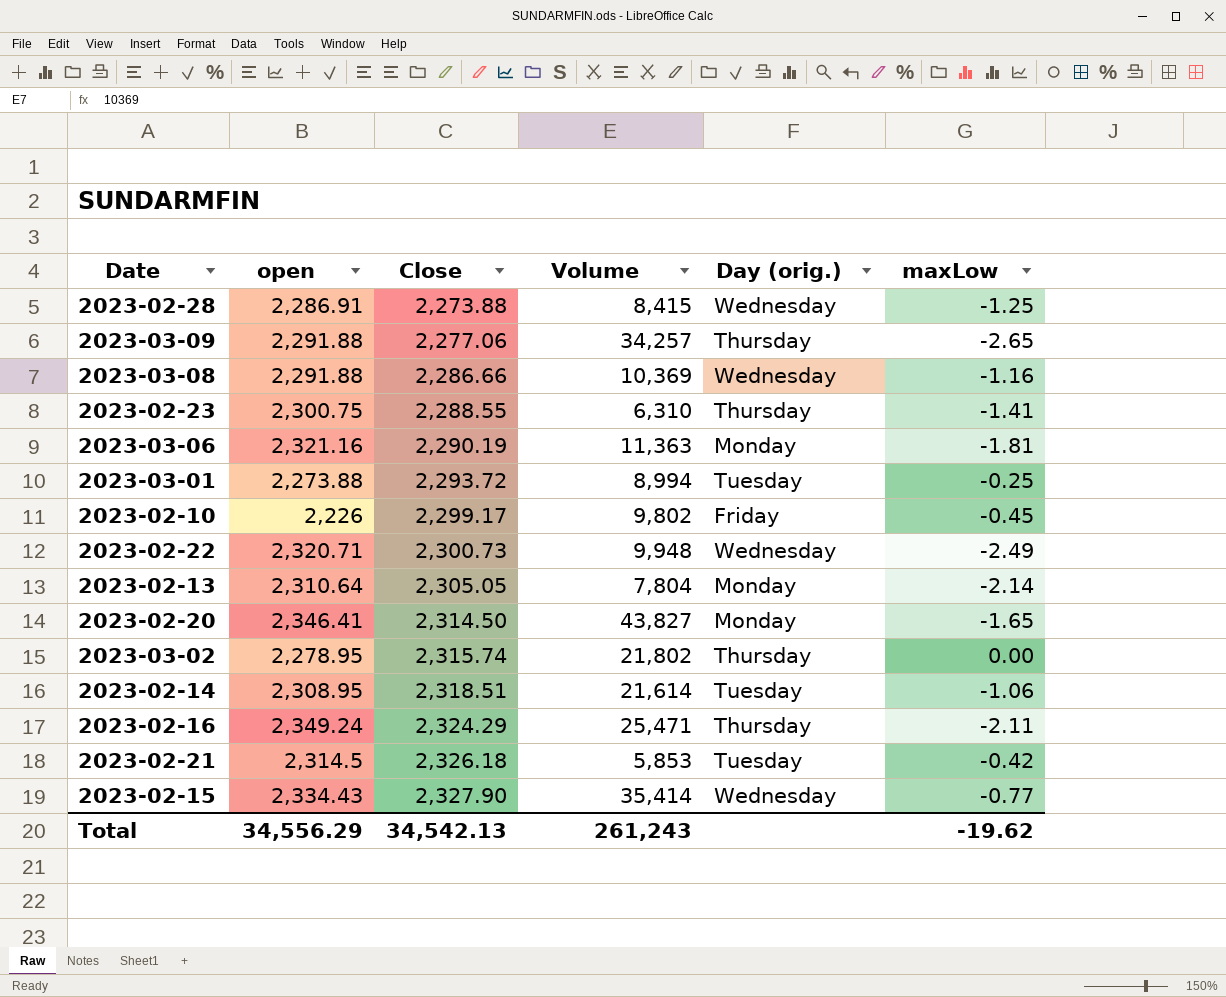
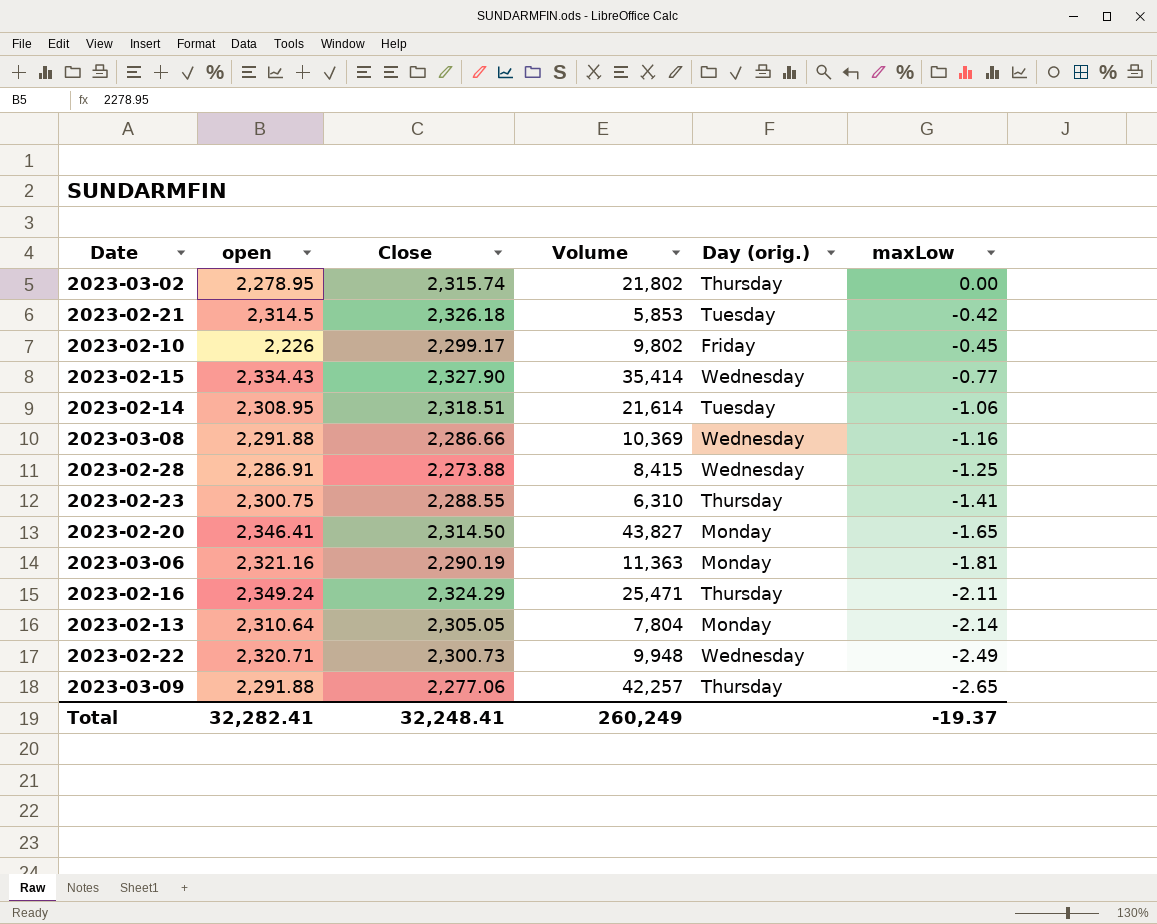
row order: Close ascending -> maxLow descending
row 2023-03-01: 2,273.88 | 2,293.72 | 8,994 | Tuesday | -0.25 -> none
2023-03-09 | Volume: 34,257 -> 42,257
Total | open: 34,556.29 -> 32,282.41
Total | Close: 34,542.13 -> 32,248.41
Total | Volume: 261,243 -> 260,249
Total | maxLow: -19.62 -> -19.37

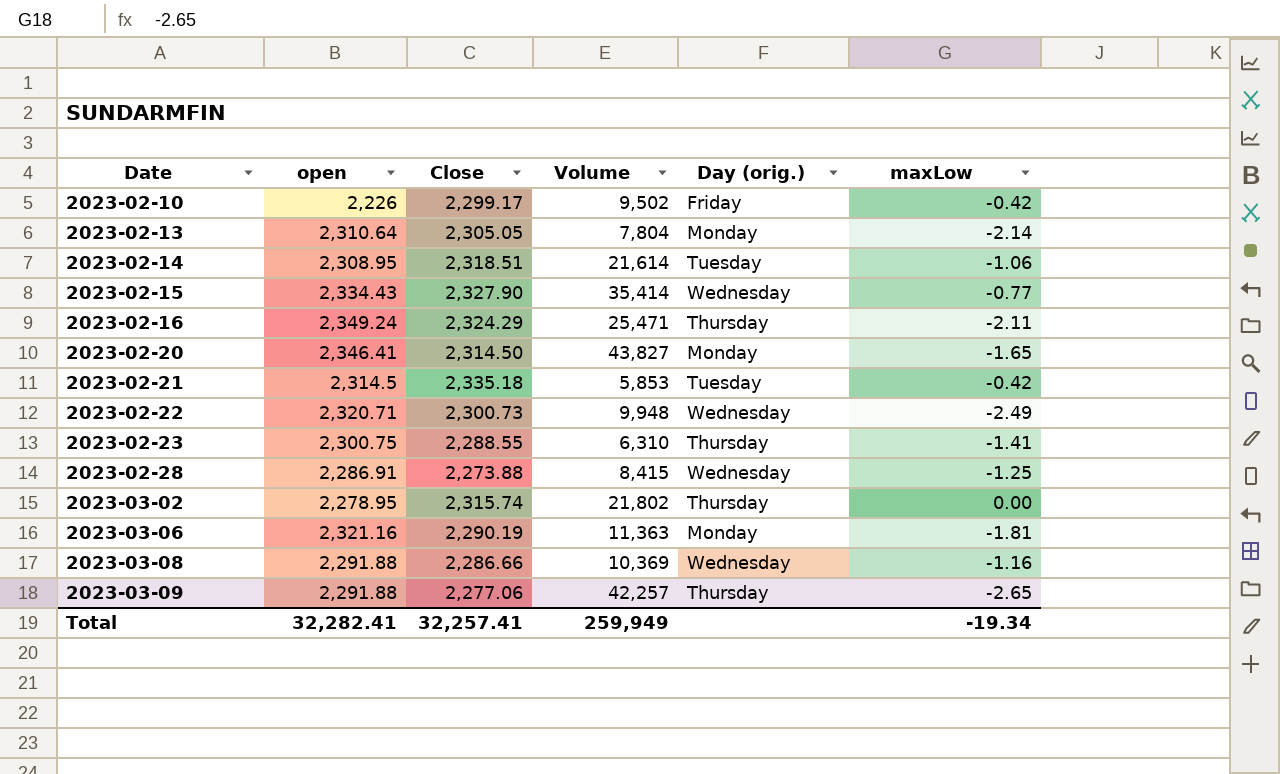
row order: maxLow descending -> Date ascending
2023-02-10 | Volume: 9,802 -> 9,502
2023-02-10 | maxLow: -0.45 -> -0.42
2023-02-21 | Close: 2,326.18 -> 2,335.18
Total | Close: 32,248.41 -> 32,257.41
Total | Volume: 260,249 -> 259,949
Total | maxLow: -19.37 -> -19.34

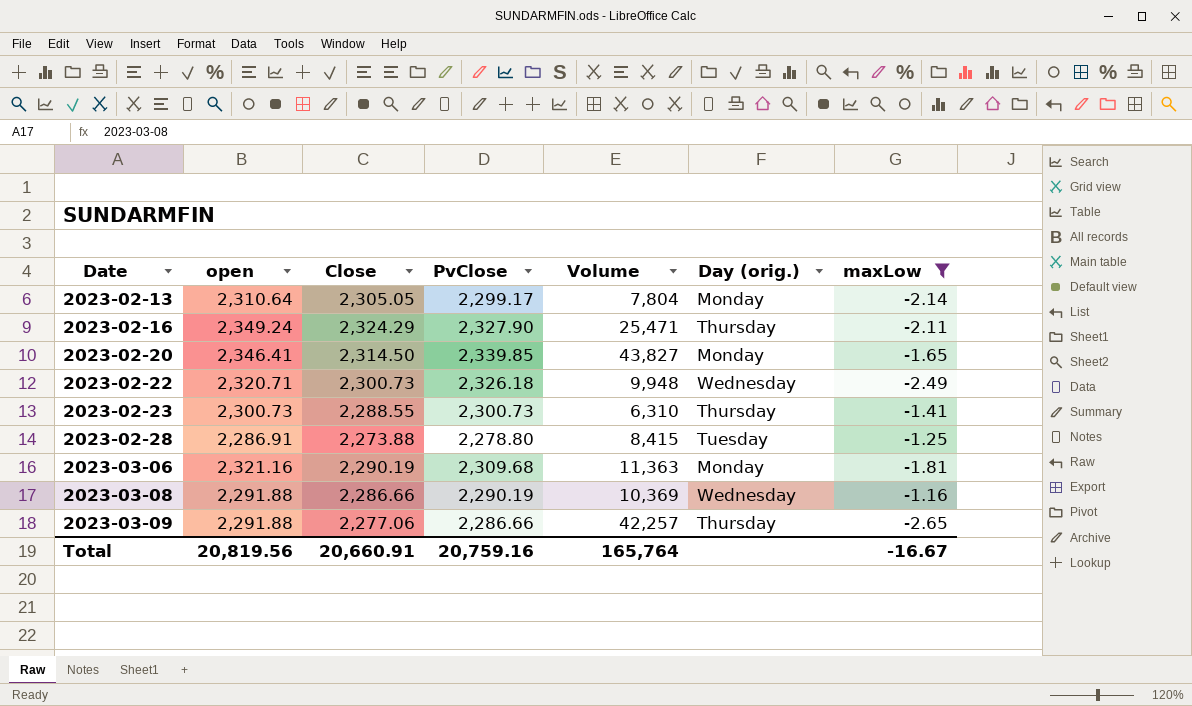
filter: none -> maxLow <= -1.16
column PvClose | position: none -> 4
2023-02-23 | open: 2,300.75 -> 2,300.73
2023-02-28 | Day (orig.): Wednesday -> Tuesday
Total | open: 32,282.41 -> 20,819.56
Total | Close: 32,257.41 -> 20,660.91
Total | Volume: 259,949 -> 165,764
Total | maxLow: -19.34 -> -16.67

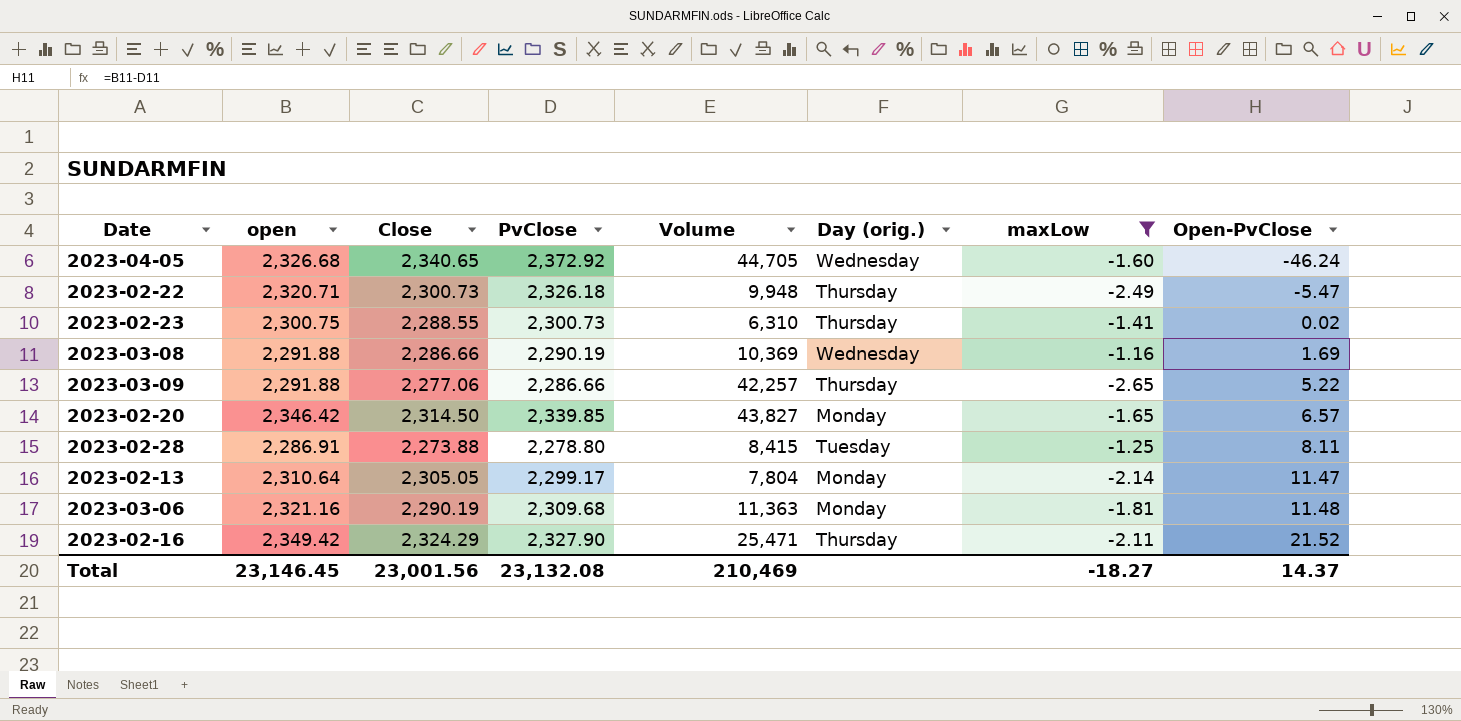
row order: Date ascending -> Open-PvClose ascending
column Open-PvClose | formula: none -> [open] - [PvClose]
row 2023-04-05: none -> 2,326.68 | 2,340.65 | 2,372.92 | 44,705 | Wednesday | -1.60 | -46.24
2023-02-22 | Day (orig.): Wednesday -> Thursday
2023-02-23 | open: 2,300.73 -> 2,300.75
2023-02-20 | open: 2,346.41 -> 2,346.42
2023-02-16 | open: 2,349.24 -> 2,349.42
Total | open: 20,819.56 -> 23,146.45
Total | Close: 20,660.91 -> 23,001.56
Total | PvClose: 20,759.16 -> 23,132.08
Total | Volume: 165,764 -> 210,469
Total | maxLow: -16.67 -> -18.27

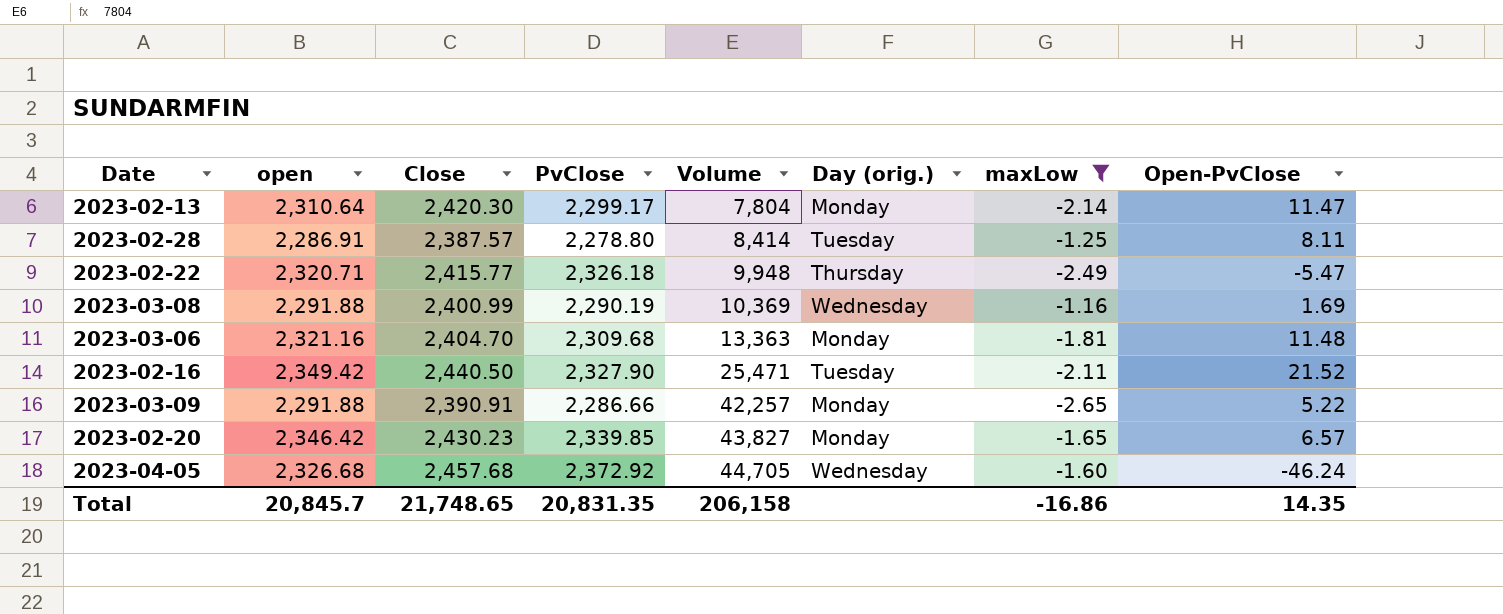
row order: Open-PvClose ascending -> Volume ascending
row 2023-02-23: 2,300.75 | 2,288.55 | 2,300.73 | 6,310 | Thursday | -1.41 | 0.02 -> none
2023-02-13 | Close: 2,305.05 -> 2,420.30
2023-02-28 | Close: 2,273.88 -> 2,387.57
2023-02-28 | Volume: 8,415 -> 8,414
2023-02-22 | Close: 2,300.73 -> 2,415.77
2023-03-08 | Close: 2,286.66 -> 2,400.99
2023-03-06 | Close: 2,290.19 -> 2,404.70
2023-03-06 | Volume: 11,363 -> 13,363
2023-02-16 | Close: 2,324.29 -> 2,440.50
2023-02-16 | Day (orig.): Thursday -> Tuesday
2023-03-09 | Close: 2,277.06 -> 2,390.91
2023-03-09 | Day (orig.): Thursday -> Monday
2023-02-20 | Close: 2,314.50 -> 2,430.23
2023-04-05 | Close: 2,340.65 -> 2,457.68
Total | open: 23,146.45 -> 20,845.7
Total | Close: 23,001.56 -> 21,748.65
Total | PvClose: 23,132.08 -> 20,831.35
Total | Volume: 210,469 -> 206,158
Total | maxLow: -18.27 -> -16.86
Total | Open-PvClose: 14.37 -> 14.35

